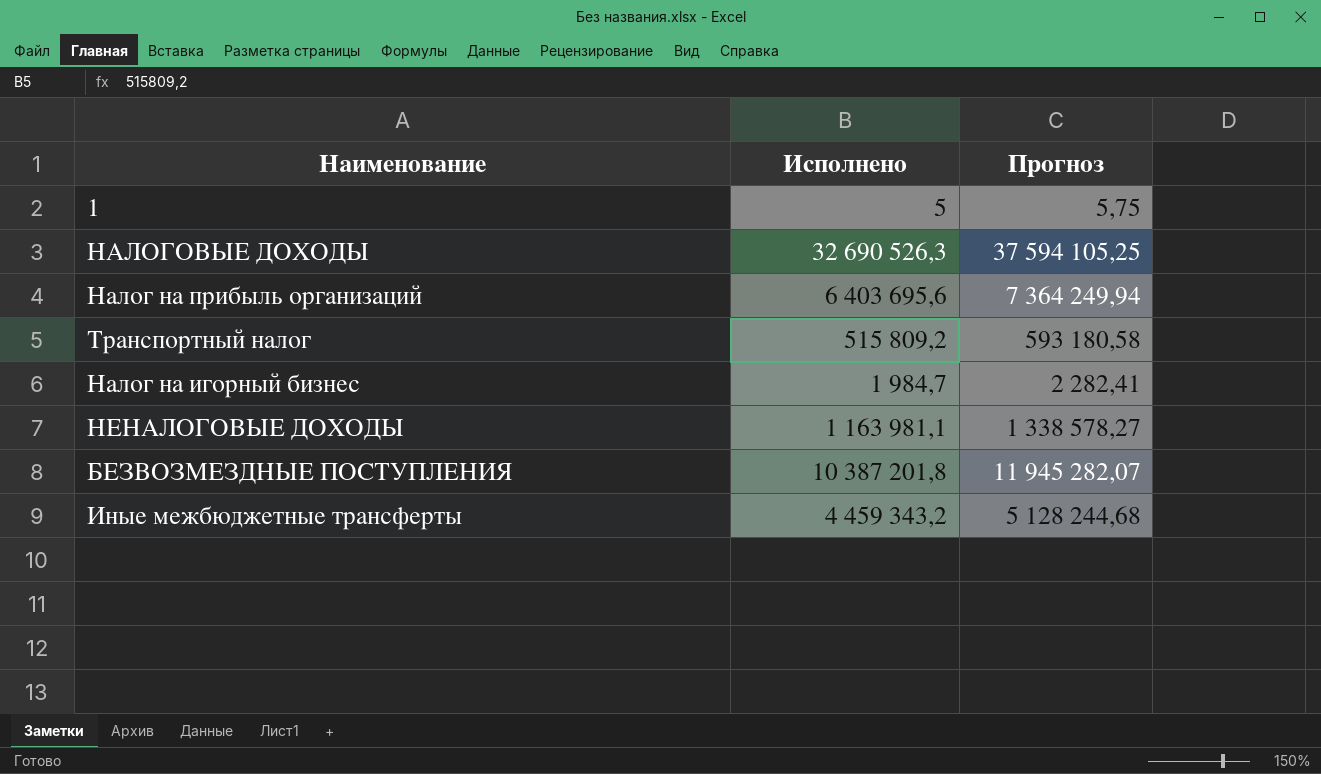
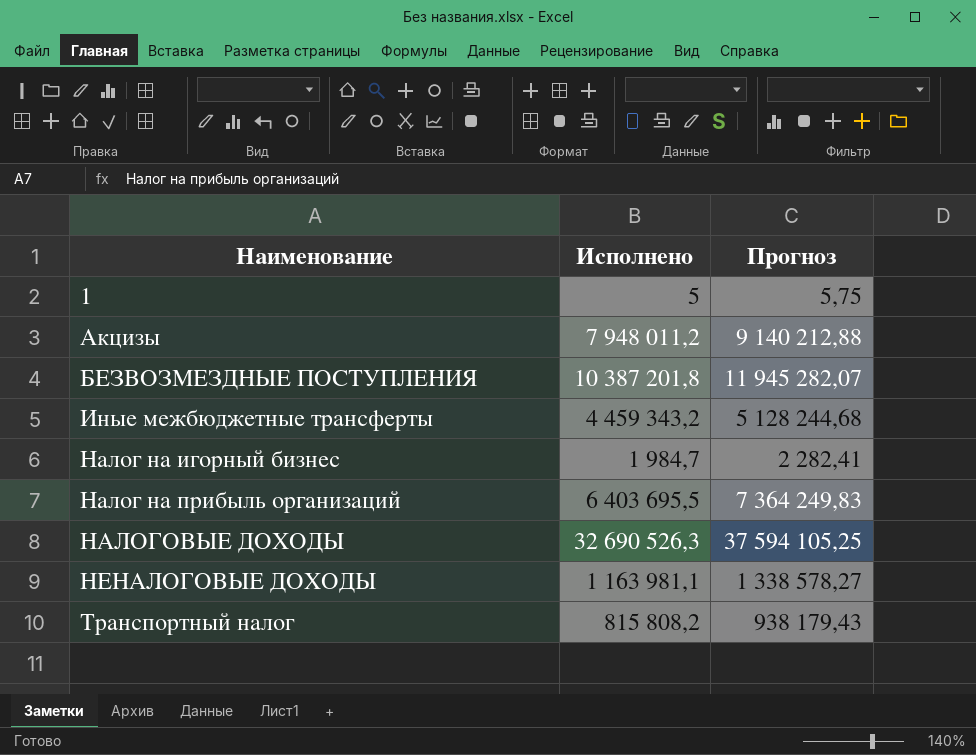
row order: none -> Наименование ascending
row Акцизы: none -> 7 948 011,2 | 9 140 212,88
Налог на прибыль организаций | Исполнено: 6 403 695,6 -> 6 403 695,5
Налог на прибыль организаций | Прогноз: 7 364 249,94 -> 7 364 249,83
Транспортный налог | Исполнено: 515 809,2 -> 815 808,2
Транспортный налог | Прогноз: 593 180,58 -> 938 179,43

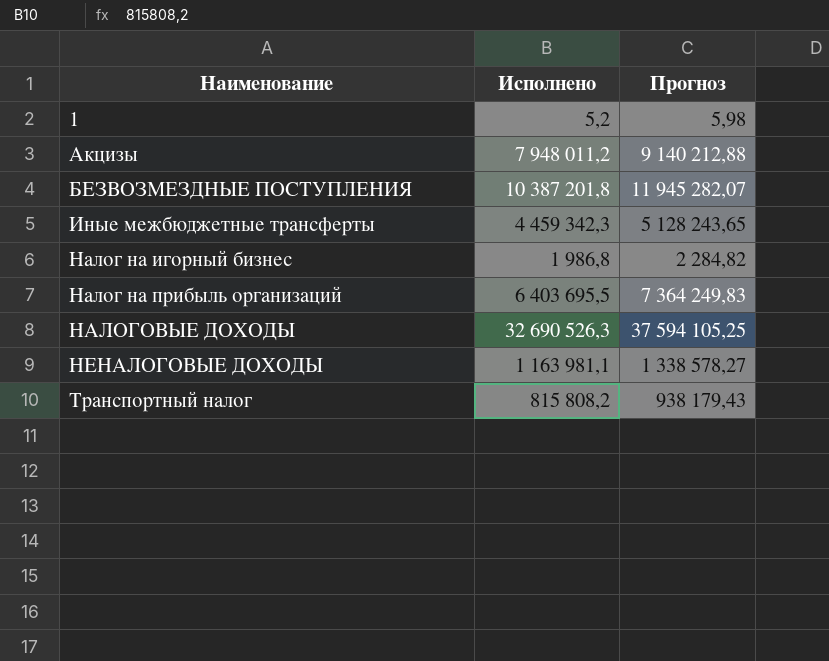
1 | Исполнено: 5 -> 5,2
1 | Прогноз: 5,75 -> 5,98
Иные межбюджетные трансферты | Исполнено: 4 459 343,2 -> 4 459 342,3
Иные межбюджетные трансферты | Прогноз: 5 128 244,68 -> 5 128 243,65
Налог на игорный бизнес | Исполнено: 1 984,7 -> 1 986,8
Налог на игорный бизнес | Прогноз: 2 282,41 -> 2 284,82

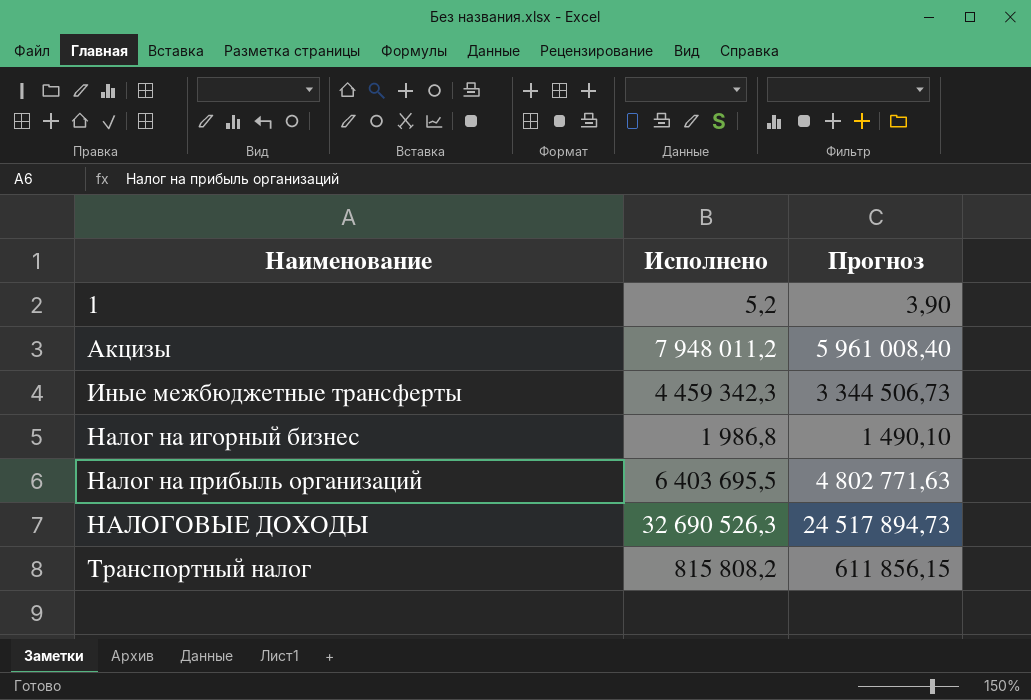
column Прогноз | formula: [Исполнено] * 1,15 -> [Исполнено] * 0,75
row БЕЗВОЗМЕЗДНЫЕ ПОСТУПЛЕНИЯ: 10 387 201,8 | 11 945 282,07 -> none
row НЕНАЛОГОВЫЕ ДОХОДЫ: 1 163 981,1 | 1 338 578,27 -> none

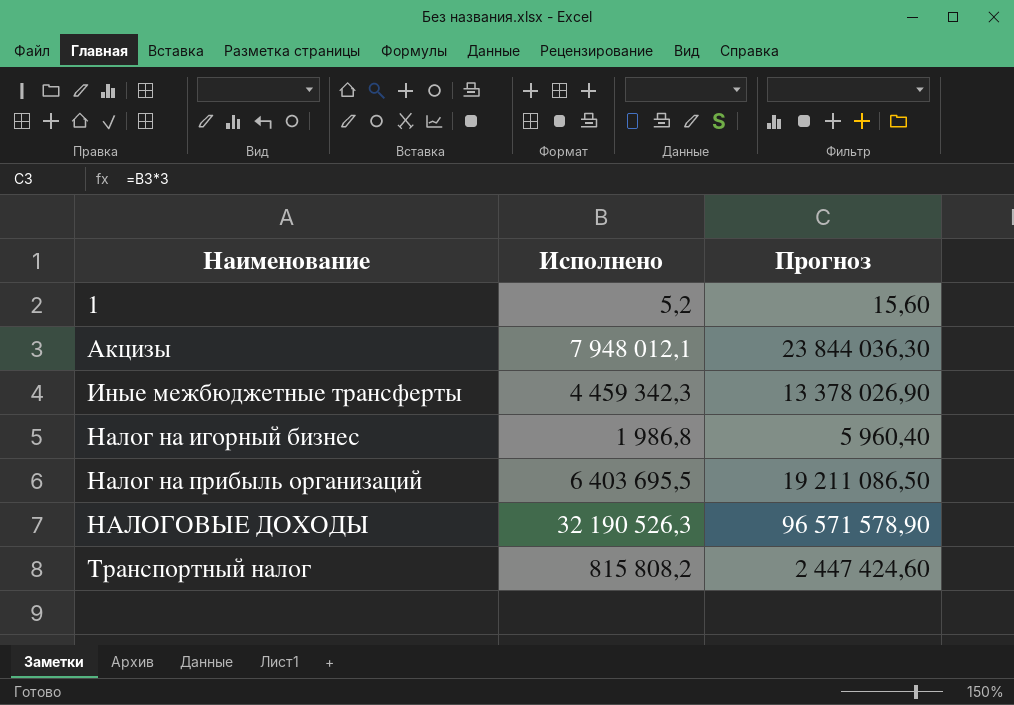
column Прогноз | formula: [Исполнено] * 0,75 -> [Исполнено] * 3
Акцизы | Исполнено: 7 948 011,2 -> 7 948 012,1
НАЛОГОВЫЕ ДОХОДЫ | Исполнено: 32 690 526,3 -> 32 190 526,3

